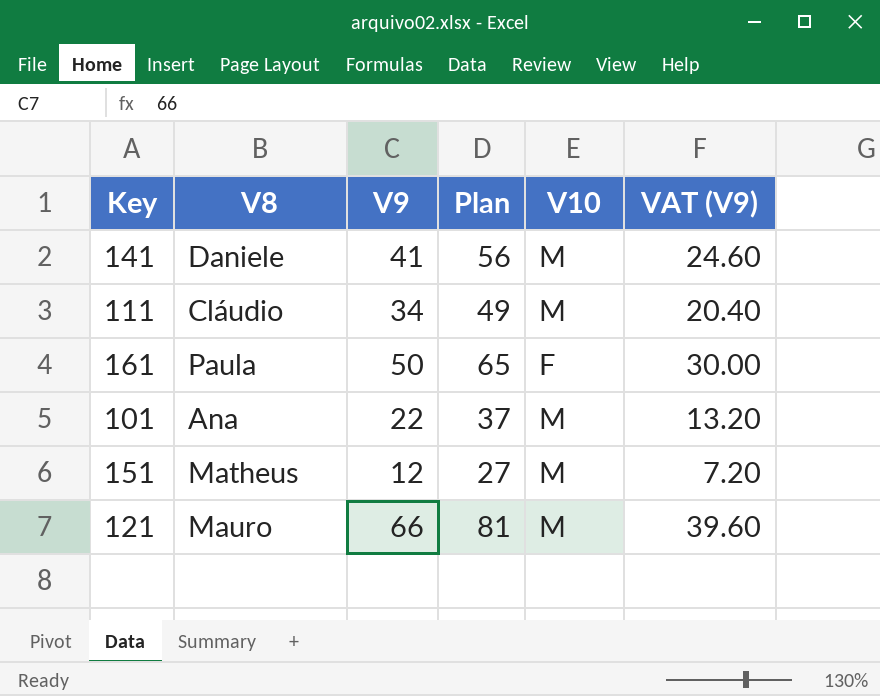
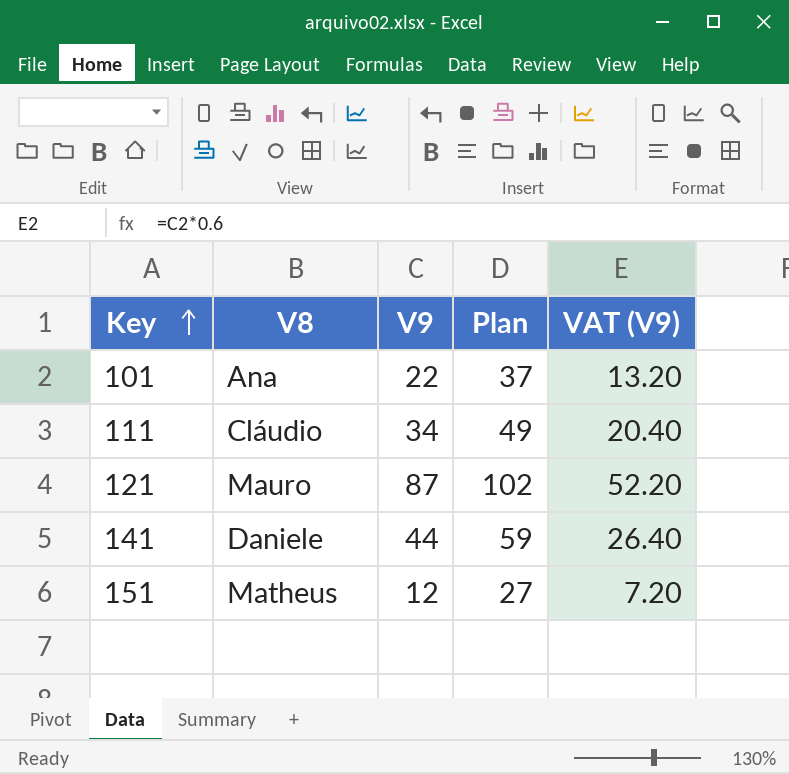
row order: none -> Key ascending
column V10 | position: 5 -> none
row 161: Paula | 50 | 65 | F | 30.00 -> none
121 | V9: 66 -> 87
121 | Plan: 81 -> 102
121 | VAT (V9): 39.60 -> 52.20
141 | V9: 41 -> 44
141 | Plan: 56 -> 59
141 | VAT (V9): 24.60 -> 26.40

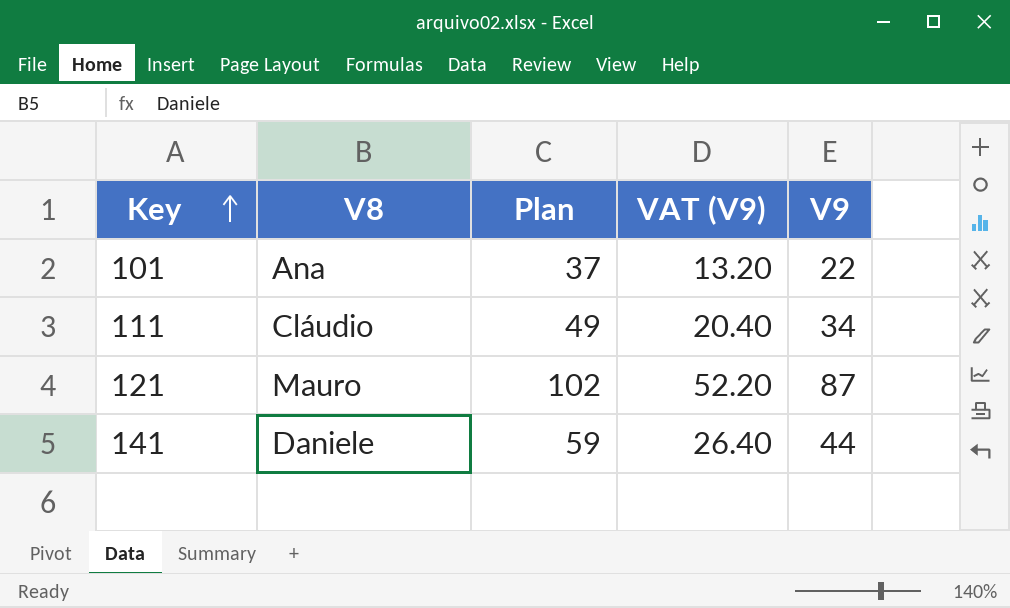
column V9 | position: 3 -> 5
row 151: Matheus | 12 | 27 | 7.20 -> none

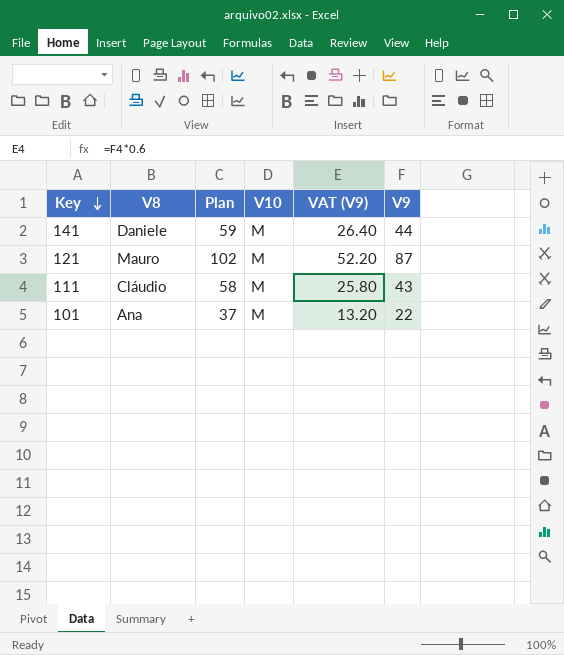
row order: Key ascending -> Key descending
column V10 | position: none -> 4
111 | Plan: 49 -> 58
111 | VAT (V9): 20.40 -> 25.80
111 | V9: 34 -> 43

